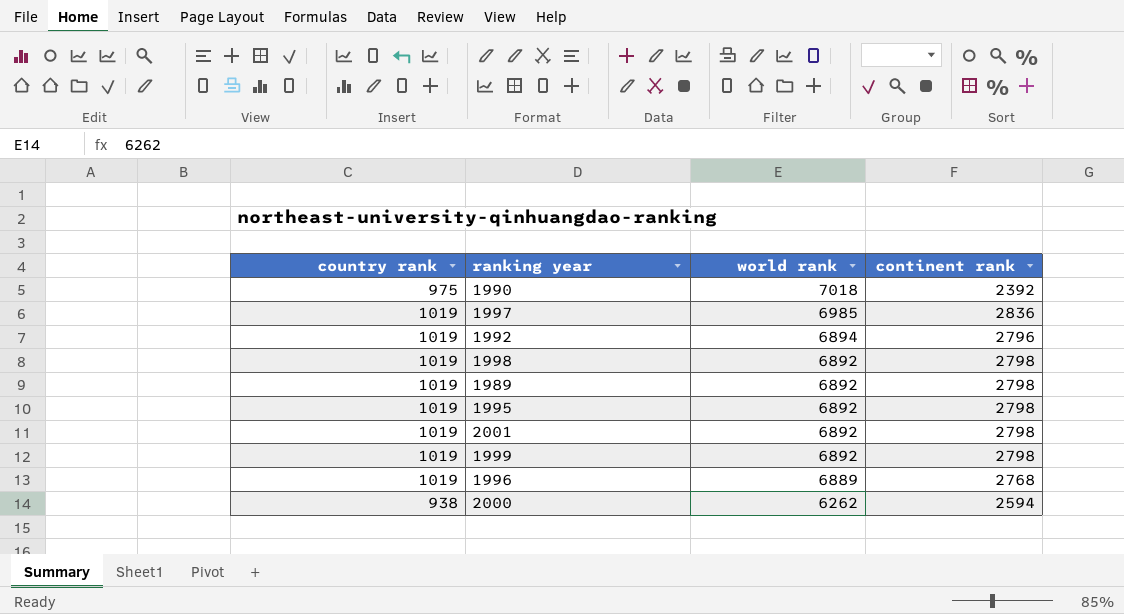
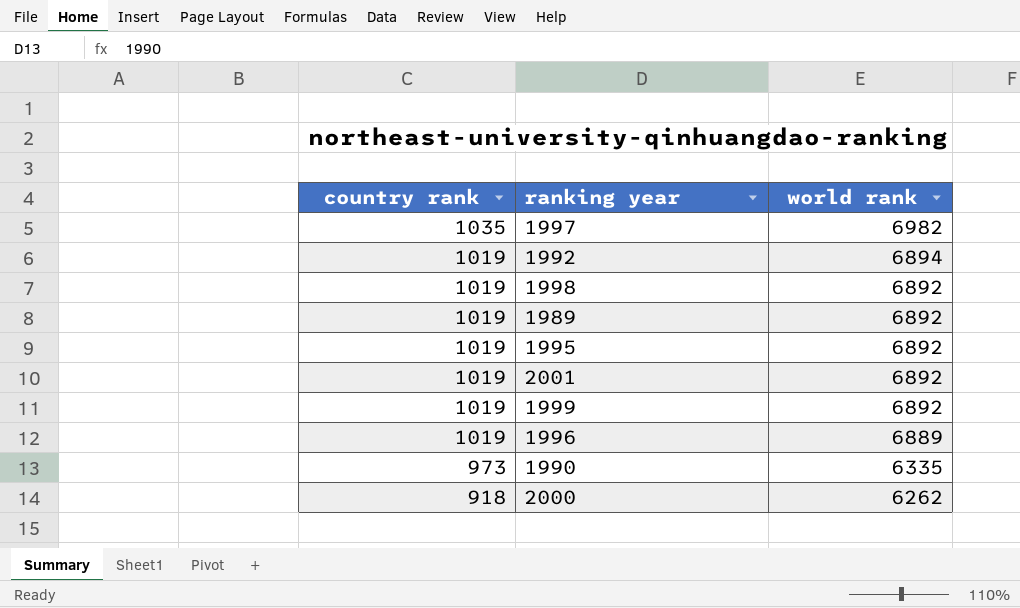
row order: world rank descending -> country rank descending
column continent rank | position: 4 -> none
1997 | country rank: 1019 -> 1035
1997 | world rank: 6985 -> 6982
1990 | country rank: 975 -> 973
1990 | world rank: 7018 -> 6335
2000 | country rank: 938 -> 918

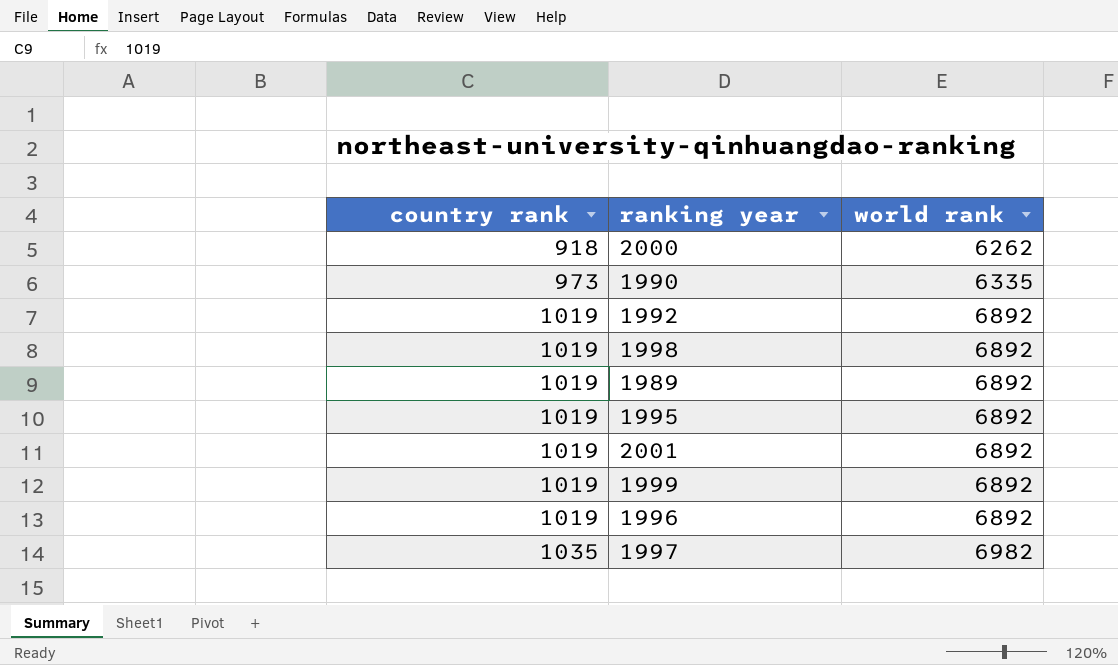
row order: country rank descending -> country rank ascending
1992 | world rank: 6894 -> 6892
1996 | world rank: 6889 -> 6892

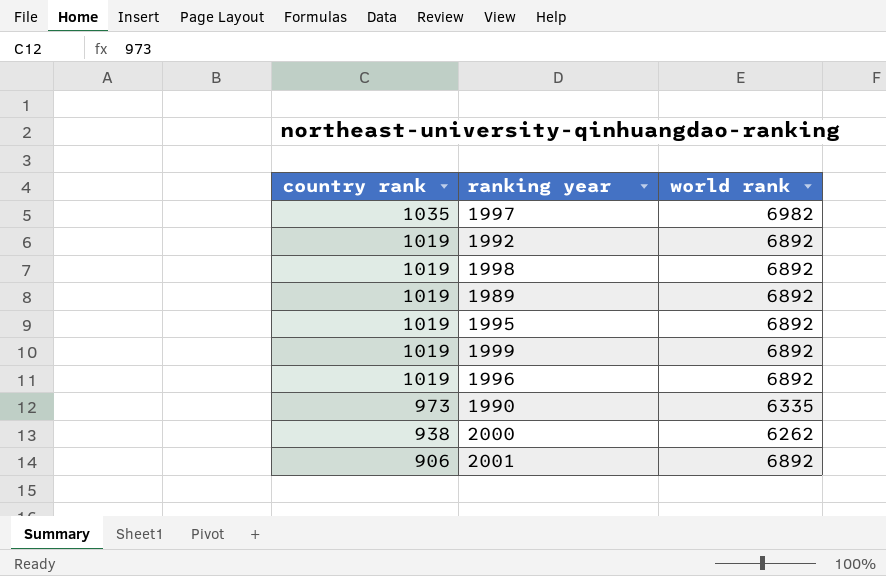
row order: country rank ascending -> country rank descending
2000 | country rank: 918 -> 938
2001 | country rank: 1019 -> 906

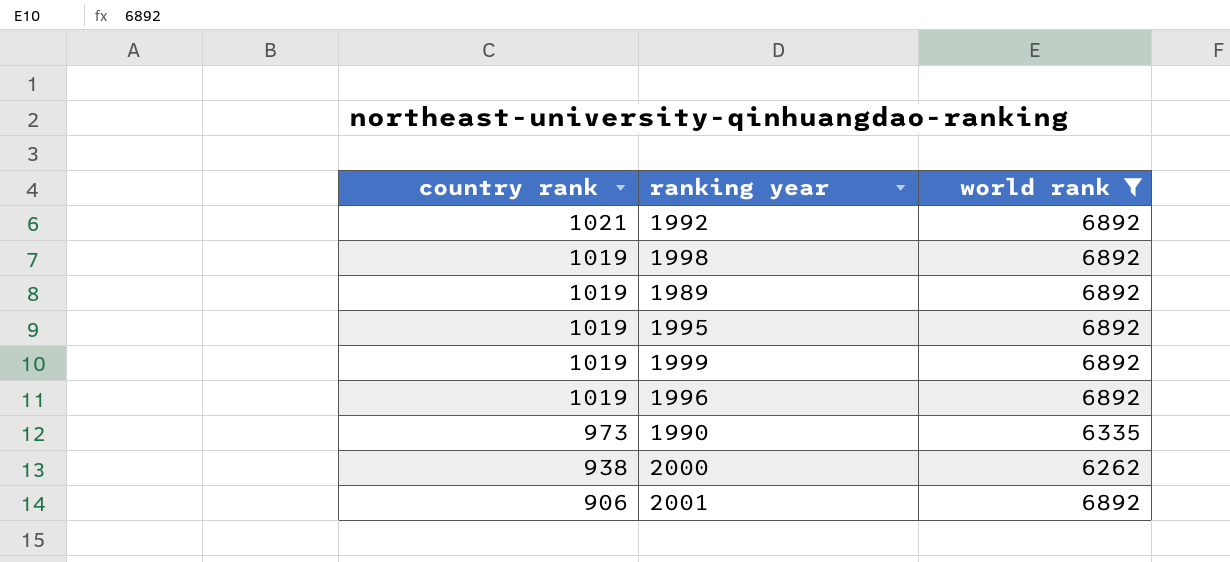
filter: none -> world rank != 6982
1992 | country rank: 1019 -> 1021

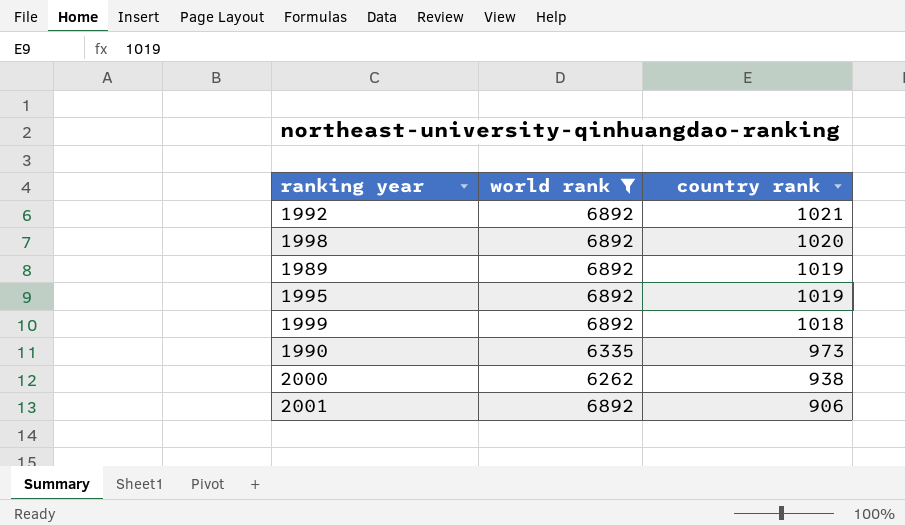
column country rank | position: 1 -> 3
row 1996: 1019 | 6892 -> none
1998 | country rank: 1019 -> 1020
1999 | country rank: 1019 -> 1018

